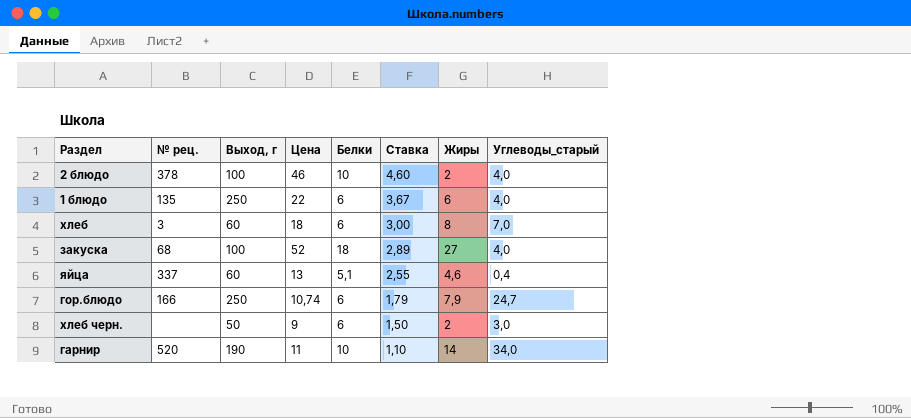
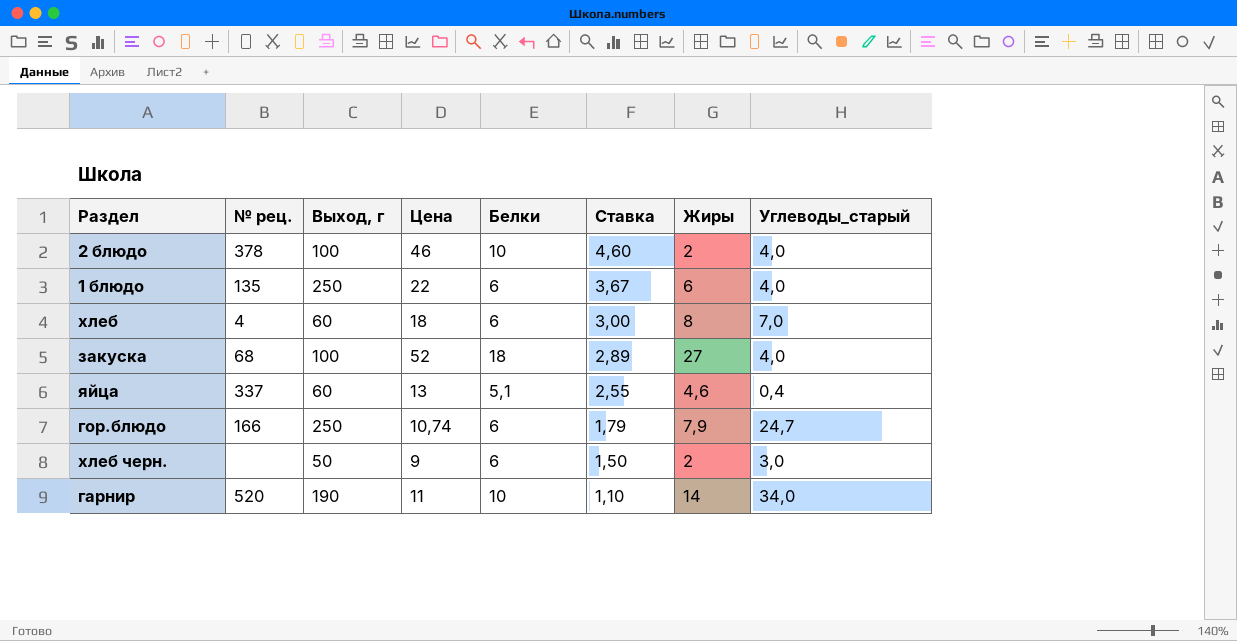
хлеб | № рец.: 3 -> 4

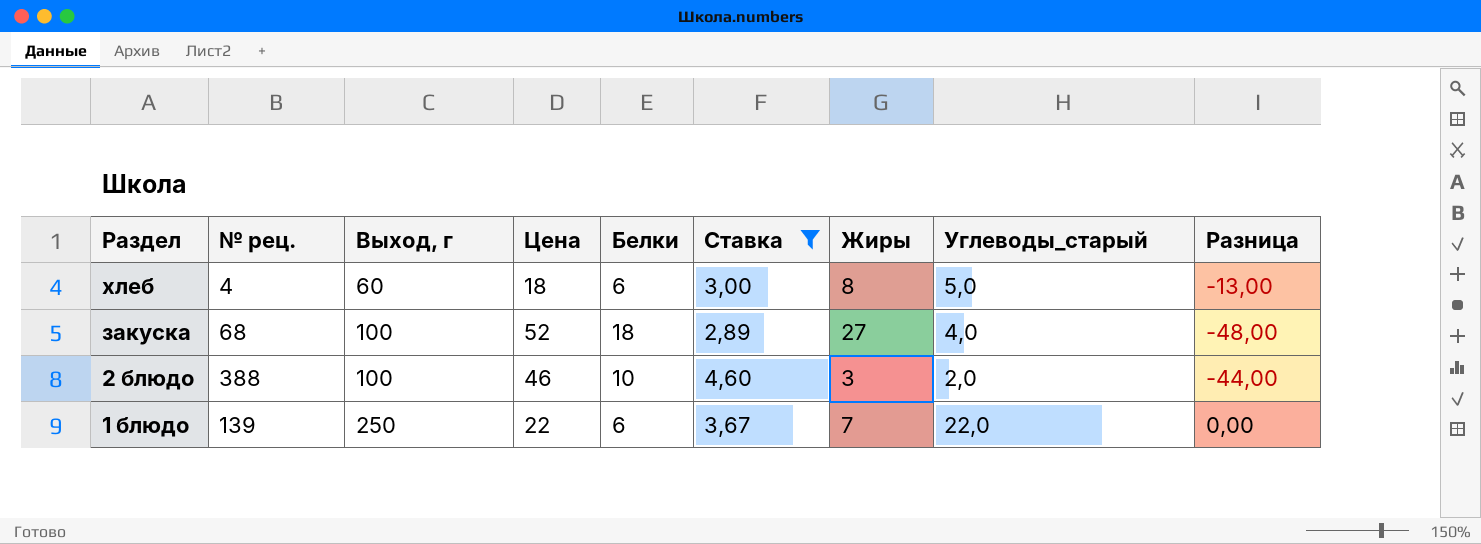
filter: none -> Ставка >= 2,89
row order: Ставка descending -> Раздел descending
column Разница | formula: none -> [Углеводы_старый] - [Цена]
хлеб | Углеводы_старый: 7,0 -> 5,0
2 блюдо | № рец.: 378 -> 388
2 блюдо | Жиры: 2 -> 3
2 блюдо | Углеводы_старый: 4,0 -> 2,0
1 блюдо | № рец.: 135 -> 139
1 блюдо | Жиры: 6 -> 7
1 блюдо | Углеводы_старый: 4,0 -> 22,0

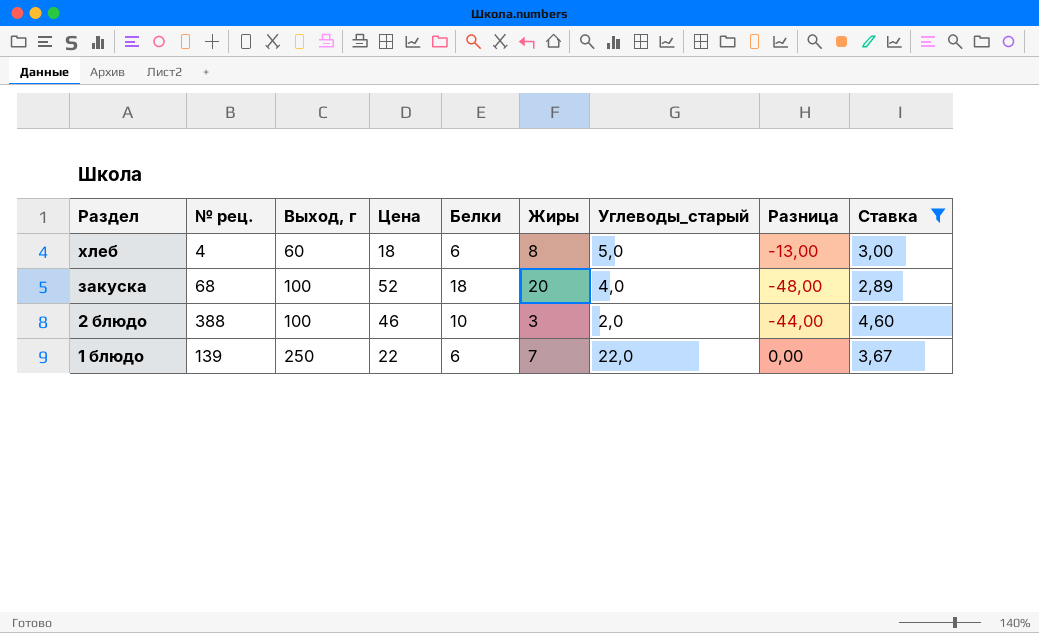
column Ставка | position: 6 -> 9
закуска | Жиры: 27 -> 20

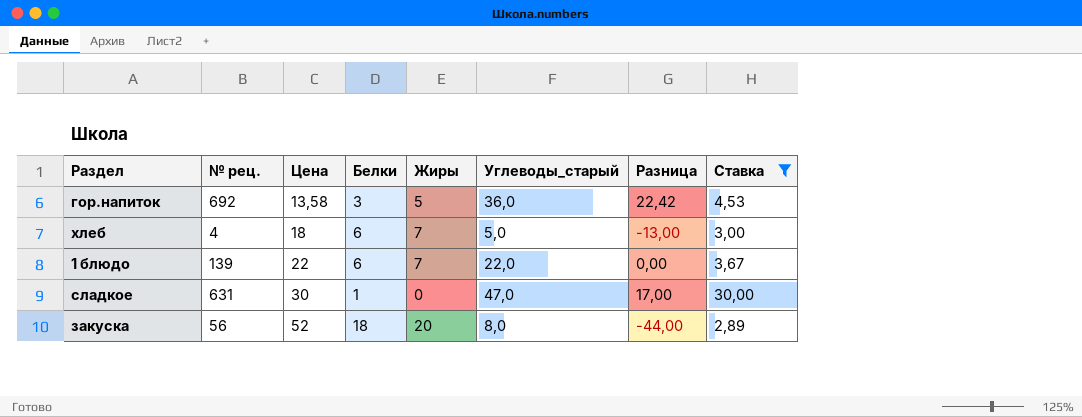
row order: Раздел descending -> Цена ascending
column Выход, г | position: 3 -> none
row 2 блюдо: 388 | 100 | 46 | 10 | 3 | 2,0 | -44,00 | 4,60 -> none
row гор.напиток: none -> 692 | 13,58 | 3 | 5 | 36,0 | 22,42 | 4,53
хлеб | Жиры: 8 -> 7
row сладкое: none -> 631 | 30 | 1 | 0 | 47,0 | 17,00 | 30,00
закуска | № рец.: 68 -> 56
закуска | Углеводы_старый: 4,0 -> 8,0
закуска | Разница: -48,00 -> -44,00

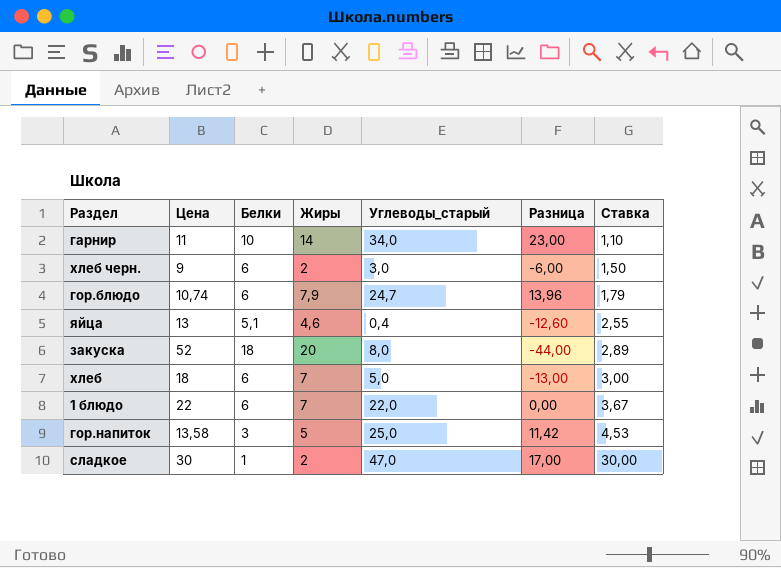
filter: Ставка >= 2,89 -> none
row order: Цена ascending -> Ставка ascending
column № рец. | position: 2 -> none
гор.напиток | Углеводы_старый: 36,0 -> 25,0
гор.напиток | Разница: 22,42 -> 11,42
сладкое | Жиры: 0 -> 2

